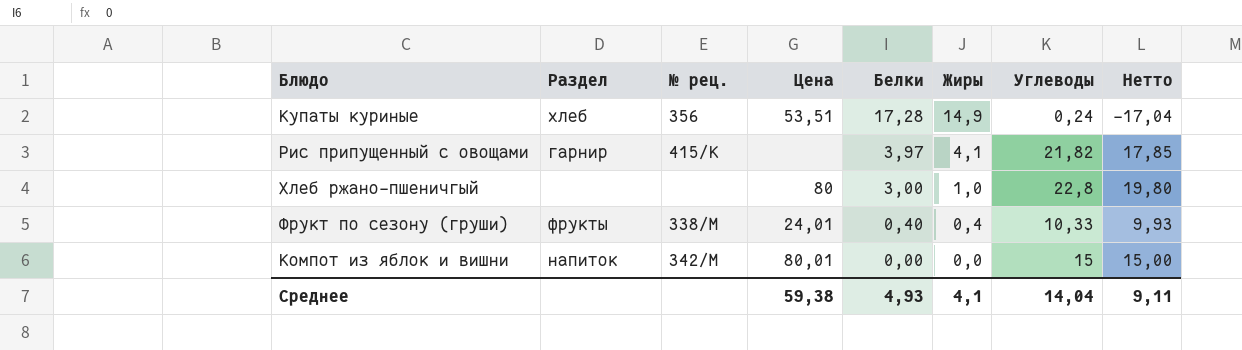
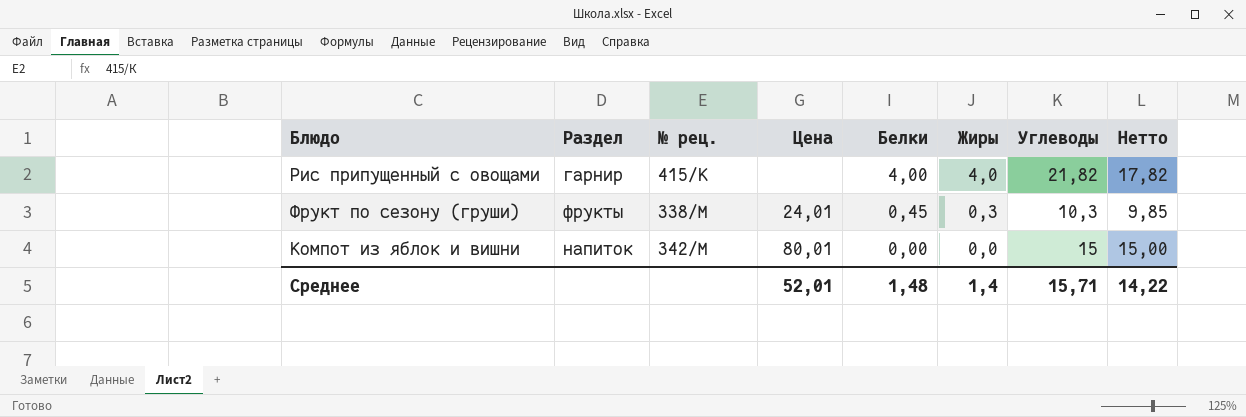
row Купаты куриные: хлеб | 356 | 53,51 | 17,28 | 14,9 | 0,24 | -17,04 -> none
row Хлеб ржано-пшеничгый: none | none | 80 | 3,00 | 1,0 | 22,8 | 19,80 -> none
Рис припущенный с овощами | Белки: 3,97 -> 4,00
Рис припущенный с овощами | Жиры: 4,1 -> 4,0
Рис припущенный с овощами | Нетто: 17,85 -> 17,82
Фрукт по сезону (груши) | Белки: 0,40 -> 0,45
Фрукт по сезону (груши) | Жиры: 0,4 -> 0,3
Фрукт по сезону (груши) | Углеводы: 10,33 -> 10,3
Фрукт по сезону (груши) | Нетто: 9,93 -> 9,85
Среднее | Цена: 59,38 -> 52,01
Среднее | Белки: 4,93 -> 1,48
Среднее | Жиры: 4,1 -> 1,4
Среднее | Углеводы: 14,04 -> 15,71
Среднее | Нетто: 9,11 -> 14,22

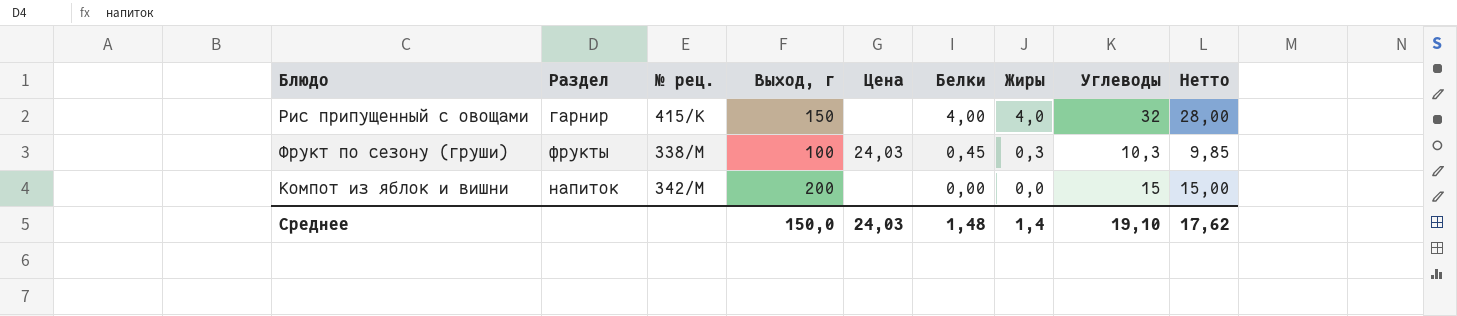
column Выход, г | position: none -> 4
Рис припущенный с овощами | Углеводы: 21,82 -> 32
Рис припущенный с овощами | Нетто: 17,82 -> 28,00
Фрукт по сезону (груши) | Цена: 24,01 -> 24,03
Компот из яблок и вишни | Цена: 80,01 -> none
Среднее | Цена: 52,01 -> 24,03
Среднее | Углеводы: 15,71 -> 19,10
Среднее | Нетто: 14,22 -> 17,62

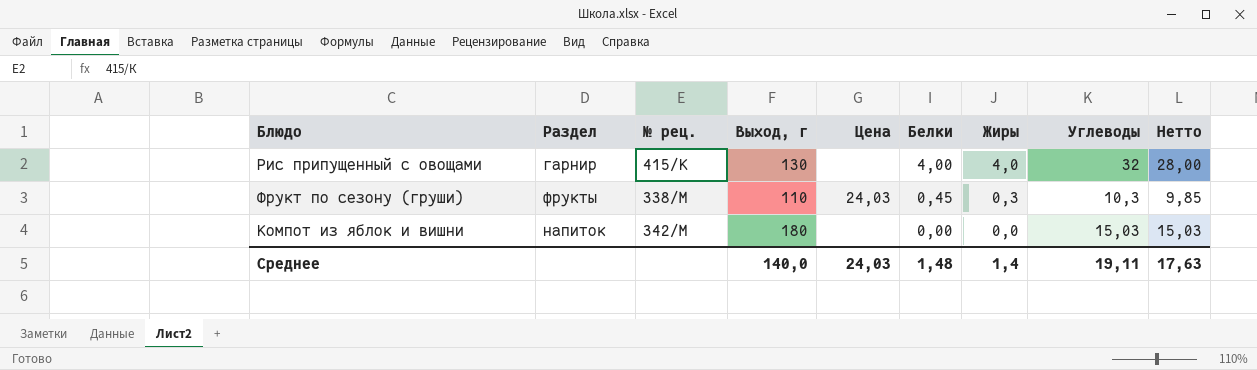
Рис припущенный с овощами | Выход, г: 150 -> 130
Фрукт по сезону (груши) | Выход, г: 100 -> 110
Компот из яблок и вишни | Выход, г: 200 -> 180
Компот из яблок и вишни | Углеводы: 15 -> 15,03
Компот из яблок и вишни | Нетто: 15,00 -> 15,03
Среднее | Выход, г: 150,0 -> 140,0
Среднее | Углеводы: 19,10 -> 19,11
Среднее | Нетто: 17,62 -> 17,63

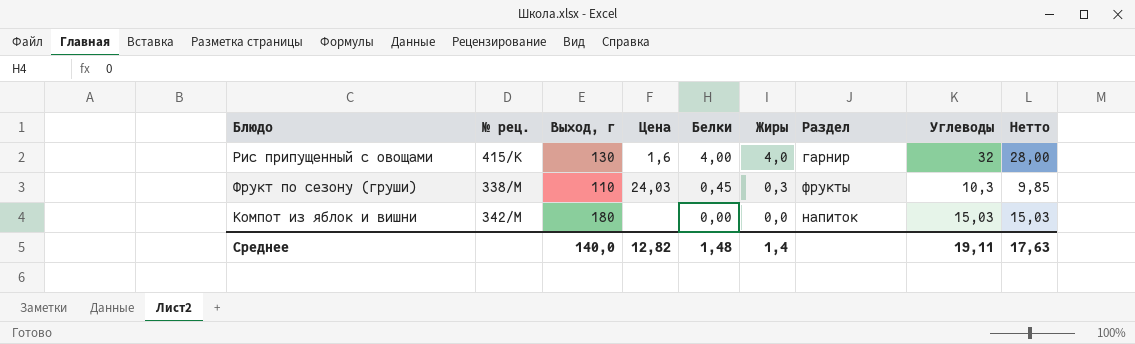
column Раздел | position: 2 -> 7
Рис припущенный с овощами | Цена: none -> 1,6
Среднее | Цена: 24,03 -> 12,82

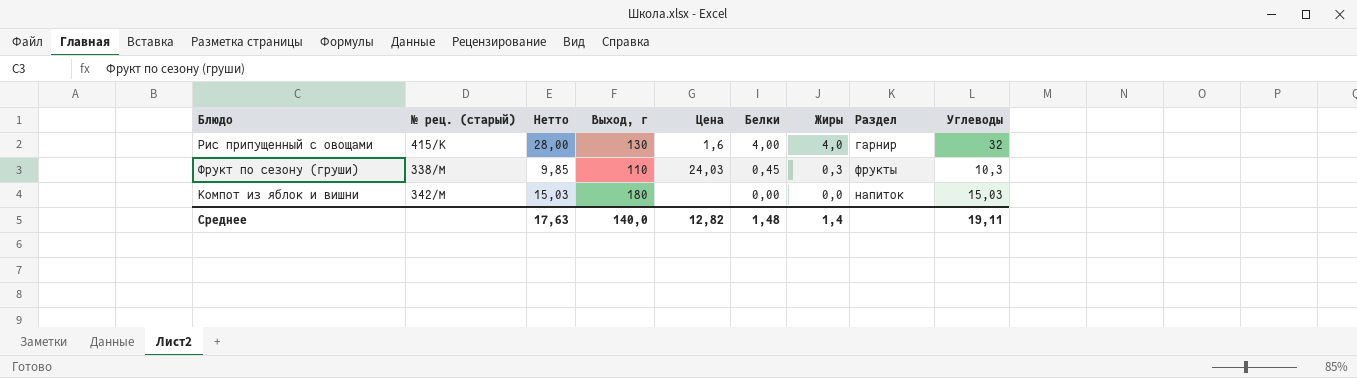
column name: № рец. -> № рец. (старый)
column Нетто | position: 9 -> 3

